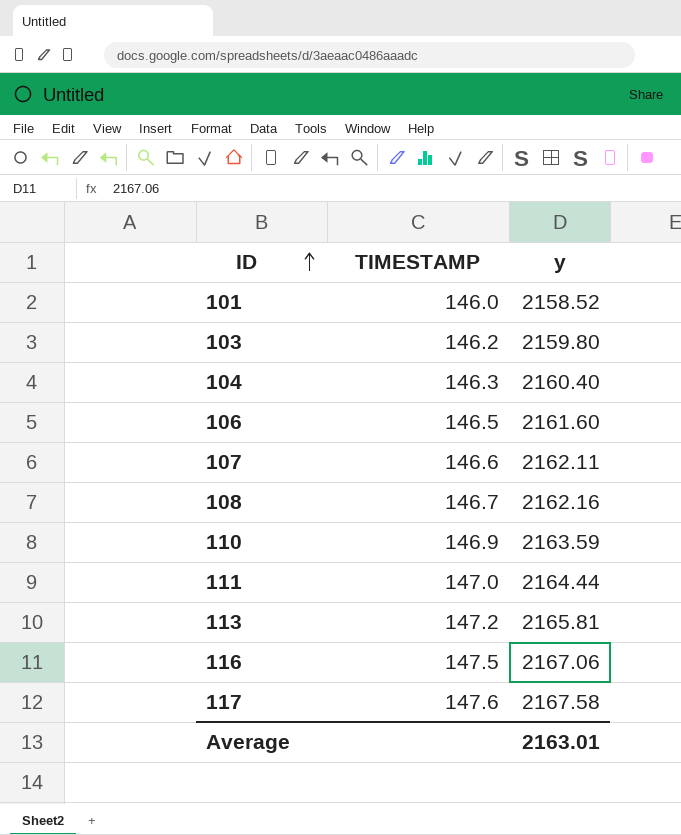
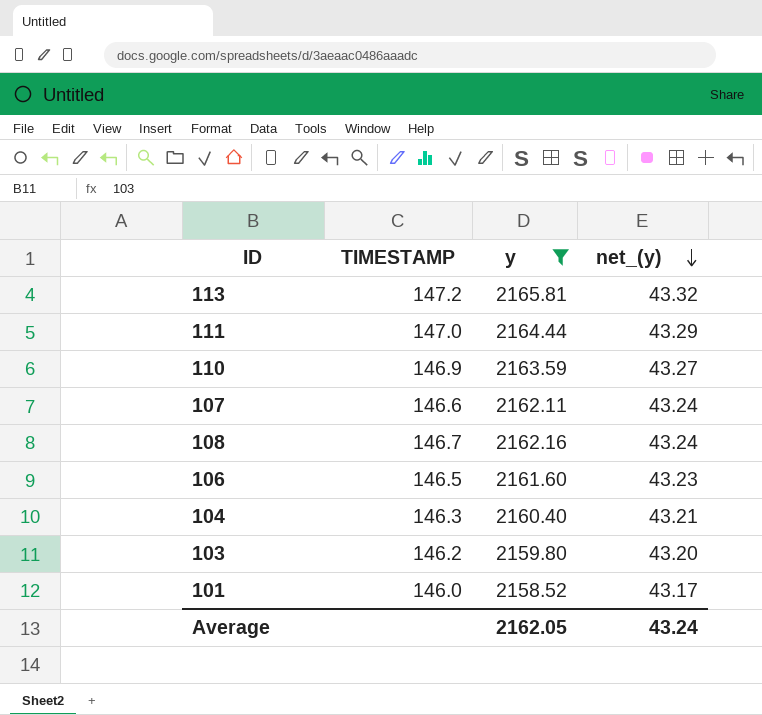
filter: none -> y <= 2165.81
row order: ID ascending -> net_(y) descending
column net_(y) | formula: none -> [y] * 0.02
Average | y: 2163.01 -> 2162.05

